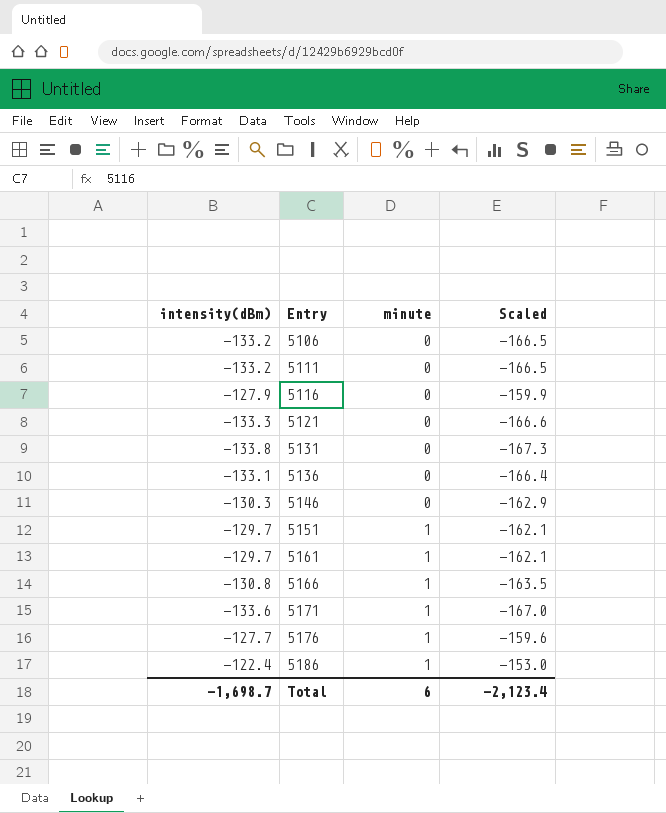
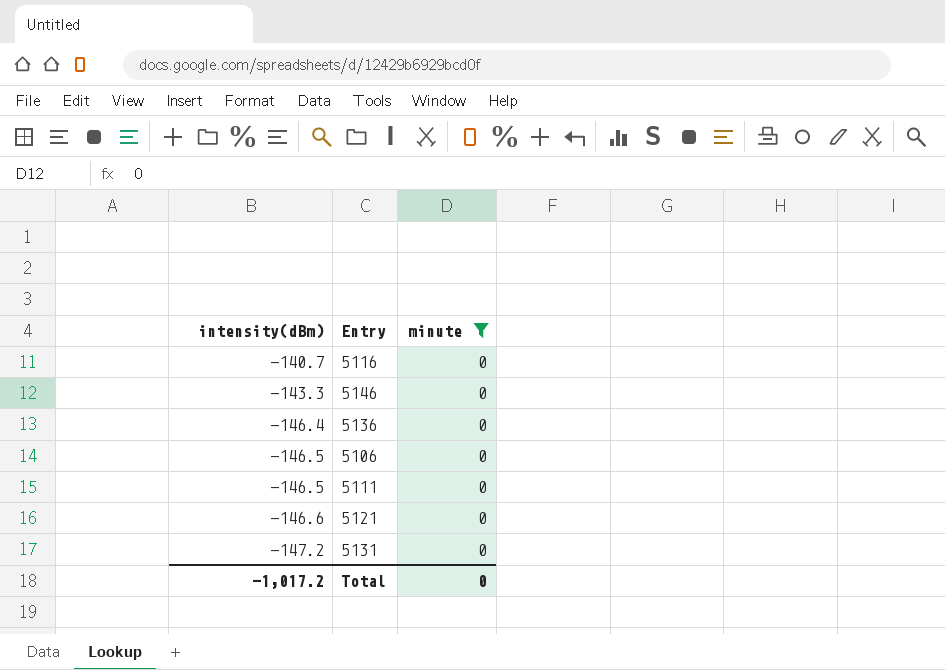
filter: none -> minute = 0
row order: Entry ascending -> intensity(dBm) descending
column Scaled | formula: [intensity(dBm)] * 1.25 -> none
5116 | intensity(dBm): -127.9 -> -140.7
5146 | intensity(dBm): -130.3 -> -143.3
5136 | intensity(dBm): -133.1 -> -146.4
5106 | intensity(dBm): -133.2 -> -146.5
5111 | intensity(dBm): -133.2 -> -146.5
5121 | intensity(dBm): -133.3 -> -146.6
5131 | intensity(dBm): -133.8 -> -147.2
Total | intensity(dBm): -1,698.7 -> -1,017.2
Total | minute: 6 -> 0

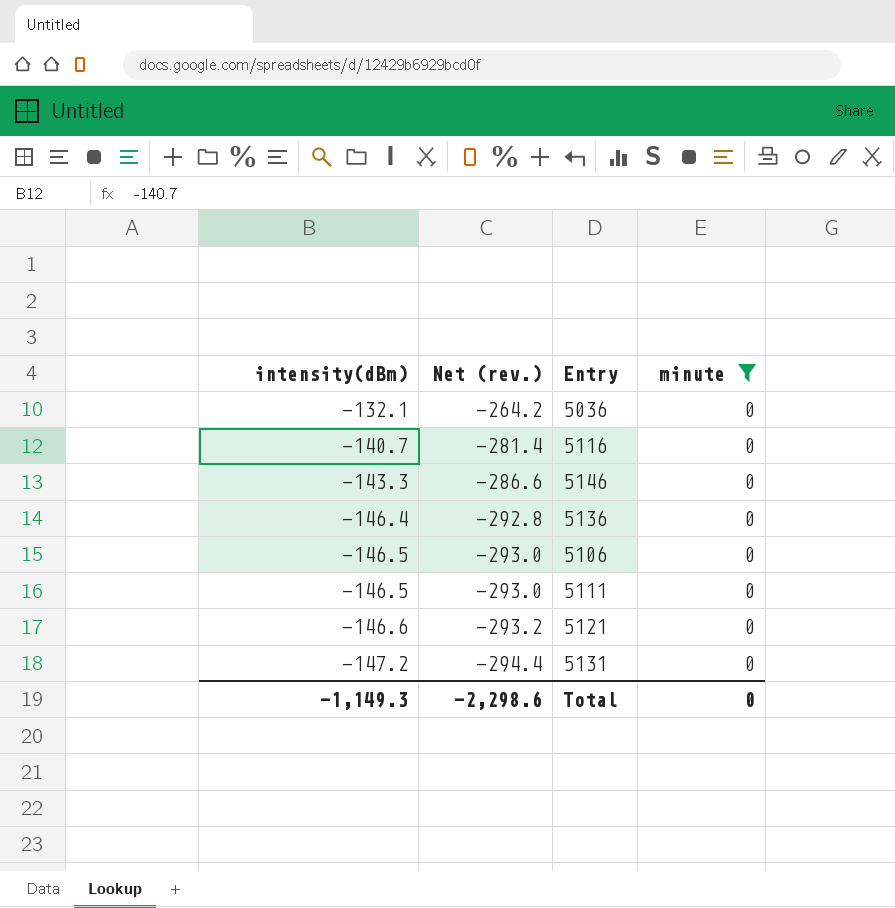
column Net (rev.) | formula: none -> [intensity(dBm)] * 2
row 5036: none -> -132.1 | -264.2 | 0
Total | intensity(dBm): -1,017.2 -> -1,149.3

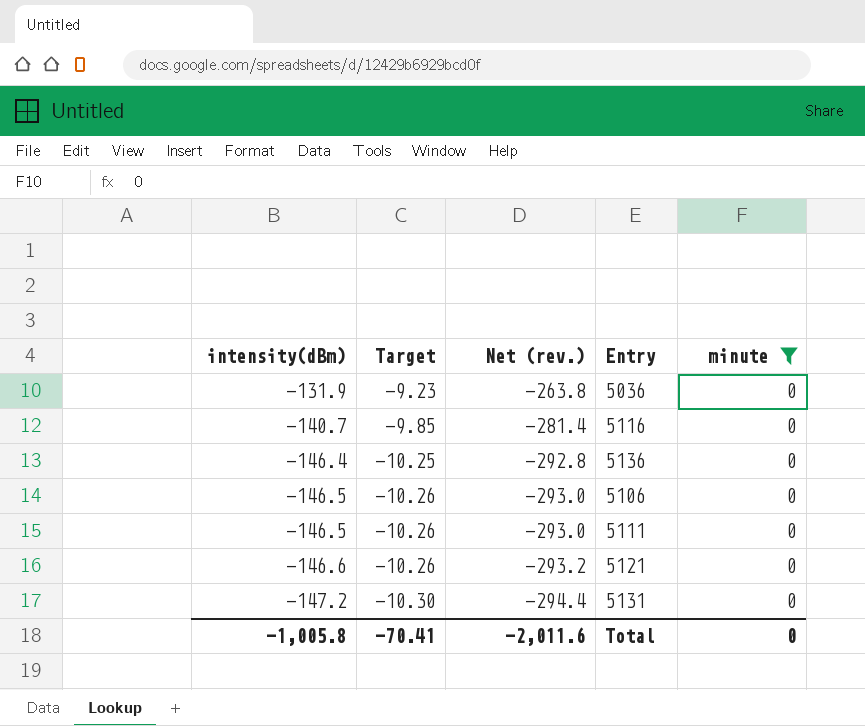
column Target | formula: none -> [intensity(dBm)] * 0.07
row 5146: -143.3 | -286.6 | 0 -> none
5036 | intensity(dBm): -132.1 -> -131.9
5036 | Net (rev.): -264.2 -> -263.8
Total | intensity(dBm): -1,149.3 -> -1,005.8
Total | Net (rev.): -2,298.6 -> -2,011.6

